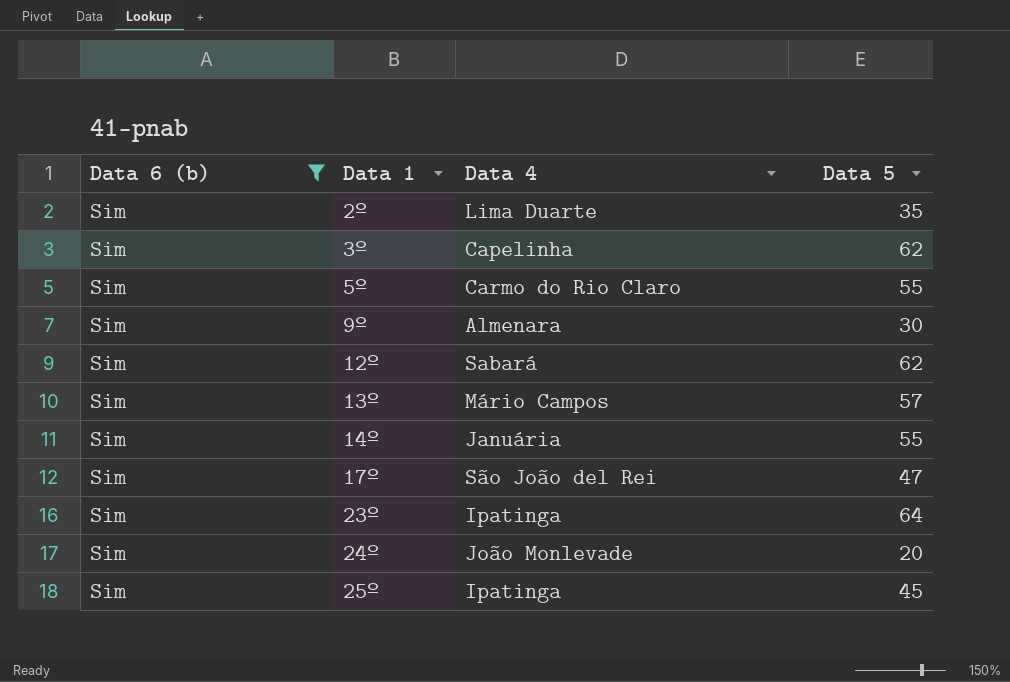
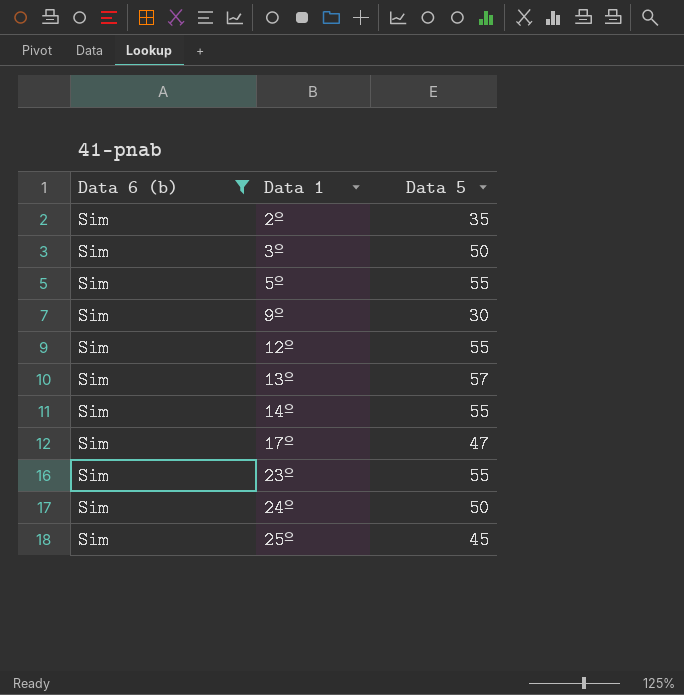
column Data 4 | position: 3 -> none
3º | Data 5: 62 -> 50
12º | Data 5: 62 -> 55
23º | Data 5: 64 -> 55
24º | Data 5: 20 -> 50

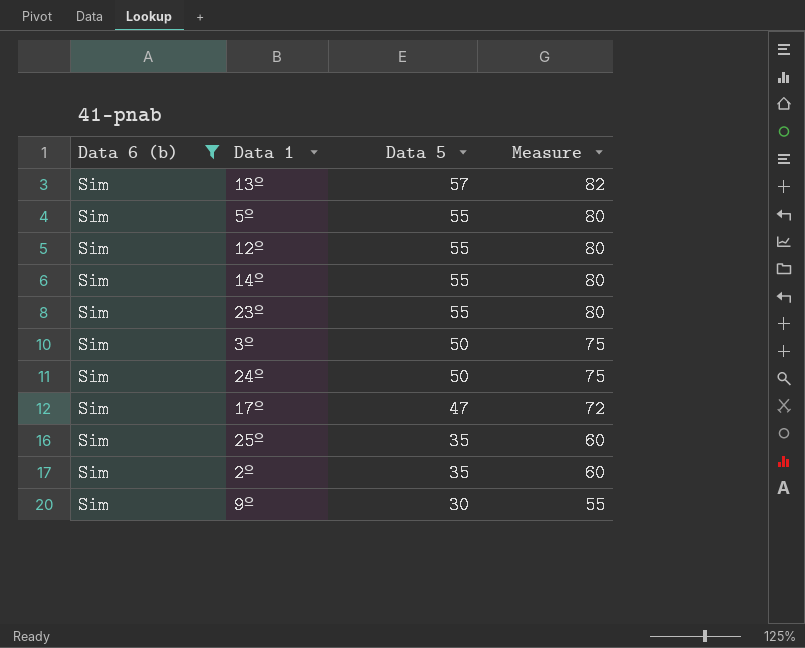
row order: Data 1 ascending -> Data 5 descending
column Measure | formula: none -> [Data 5] + 25
25º | Data 5: 45 -> 35

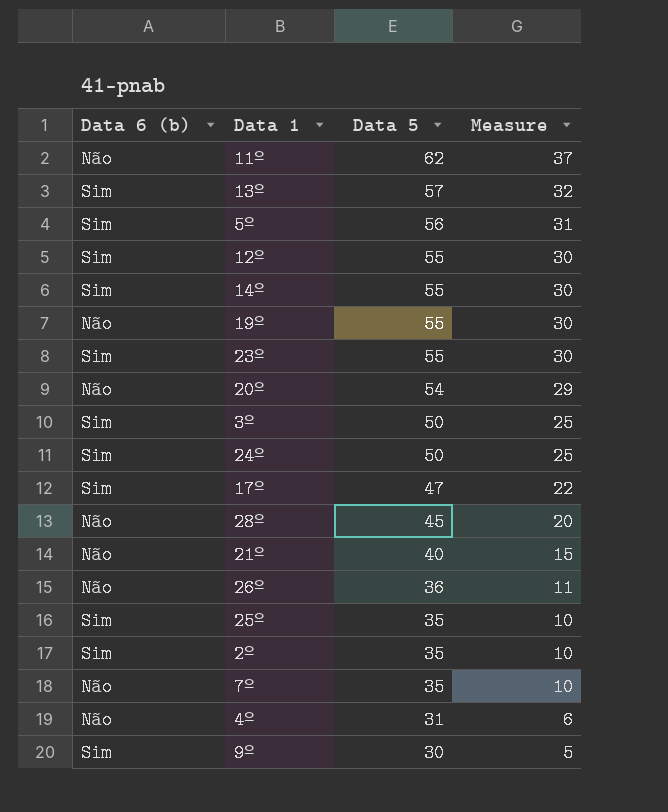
filter: Data 6 (b) = Sim -> none
column Measure | formula: [Data 5] + 25 -> [Data 5] - 25
5º | Data 5: 55 -> 56

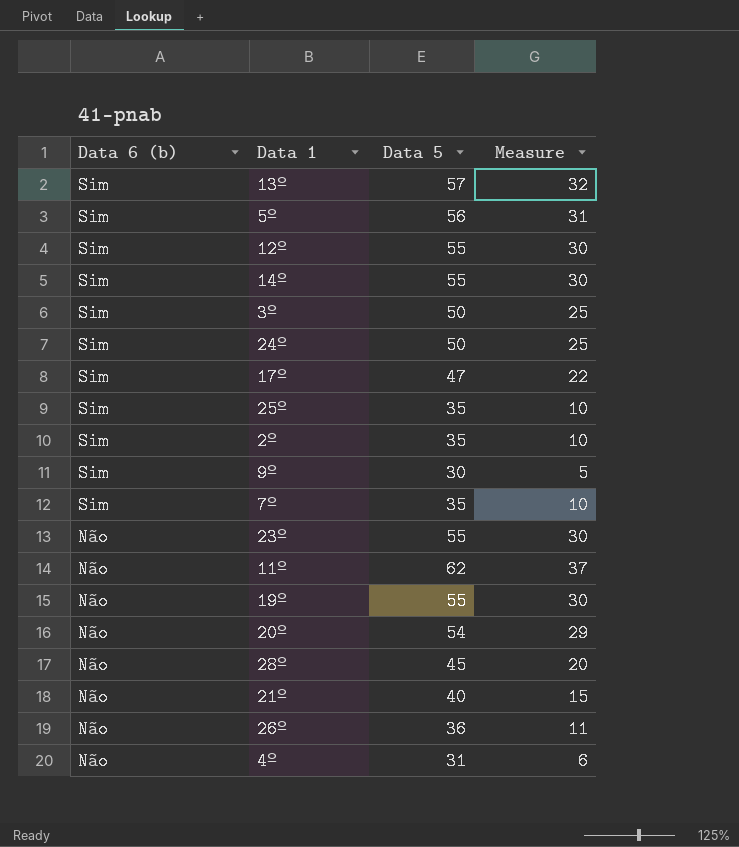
row order: Data 5 descending -> Data 6 (b) descending
7º | Data 6 (b): Não -> Sim
23º | Data 6 (b): Sim -> Não

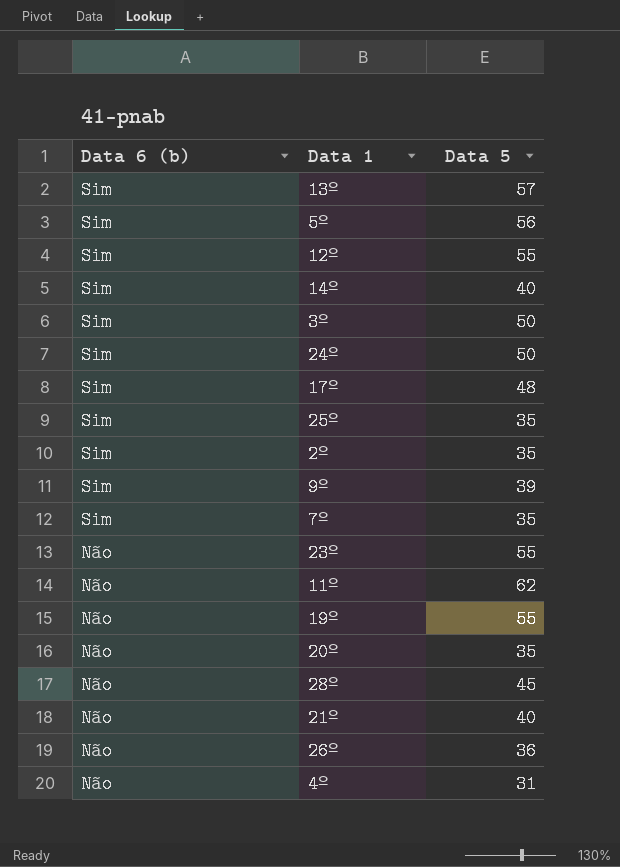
column Measure | formula: [Data 5] - 25 -> none
14º | Data 5: 55 -> 40
17º | Data 5: 47 -> 48
9º | Data 5: 30 -> 39
20º | Data 5: 54 -> 35

